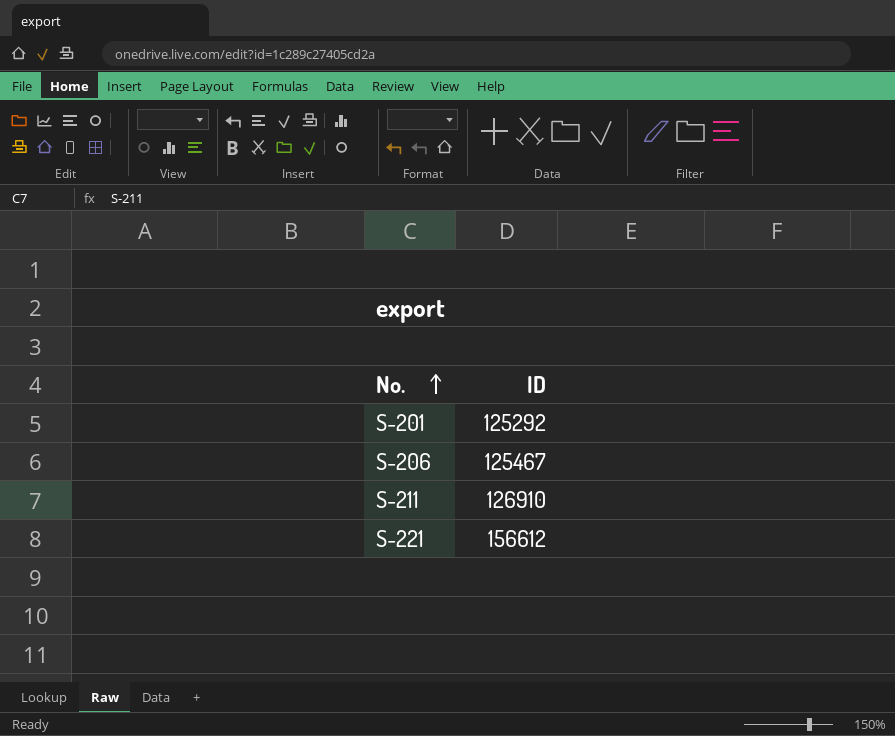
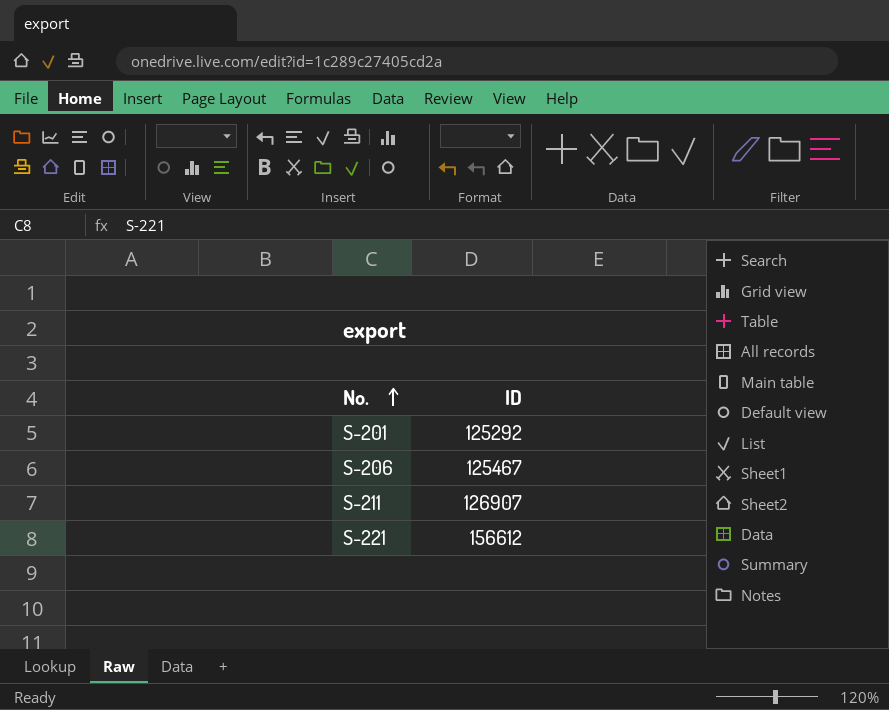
S-211 | ID: 126910 -> 126907

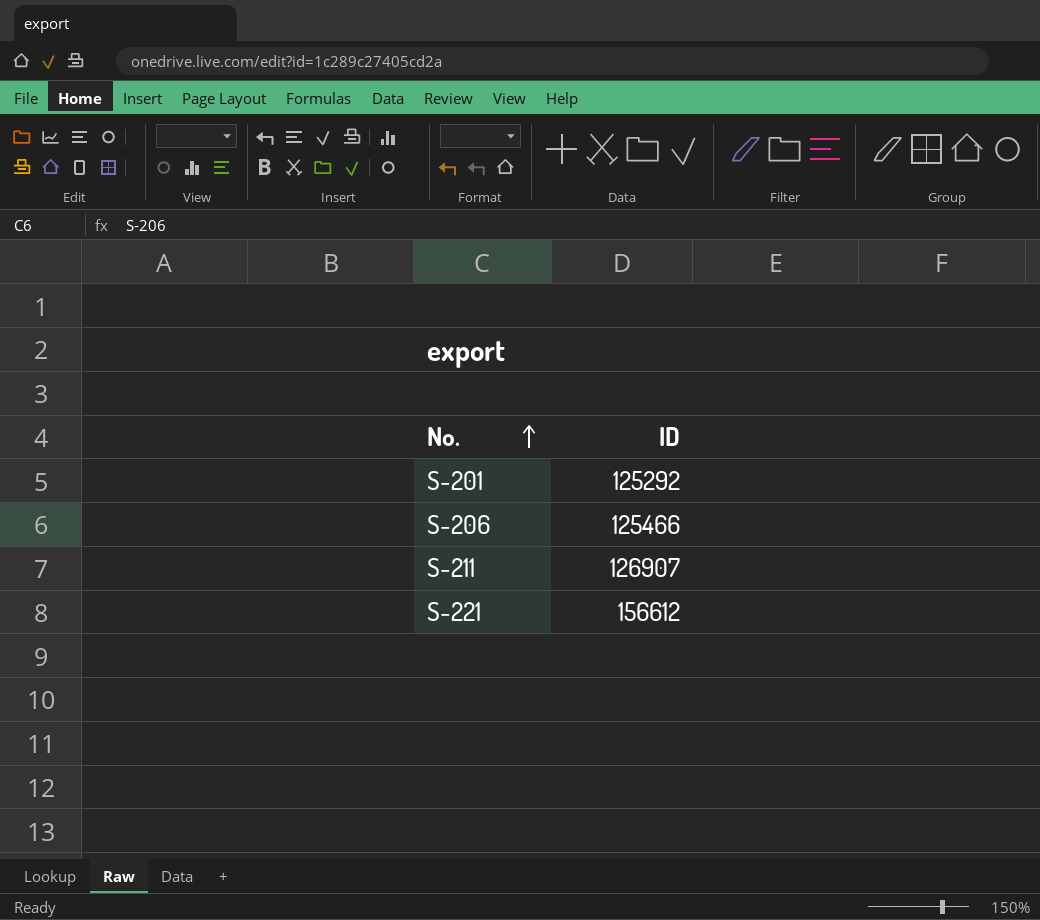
S-206 | ID: 125467 -> 125466

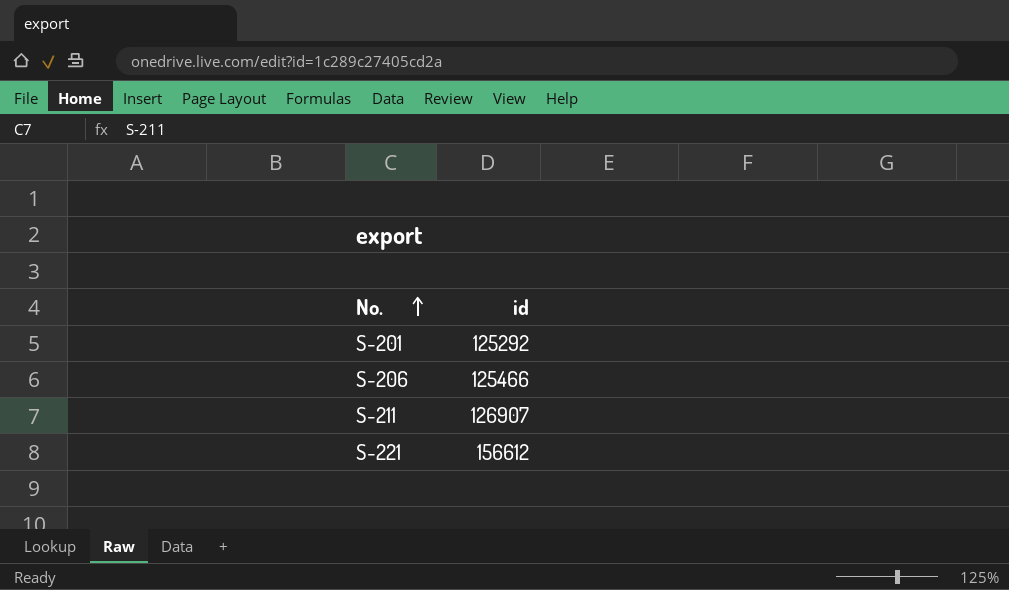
column name: ID -> id

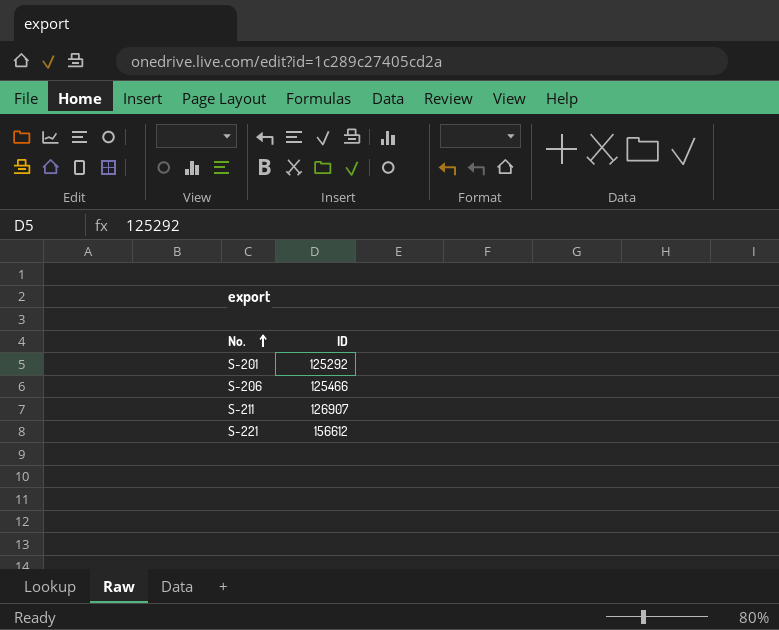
column name: id -> ID

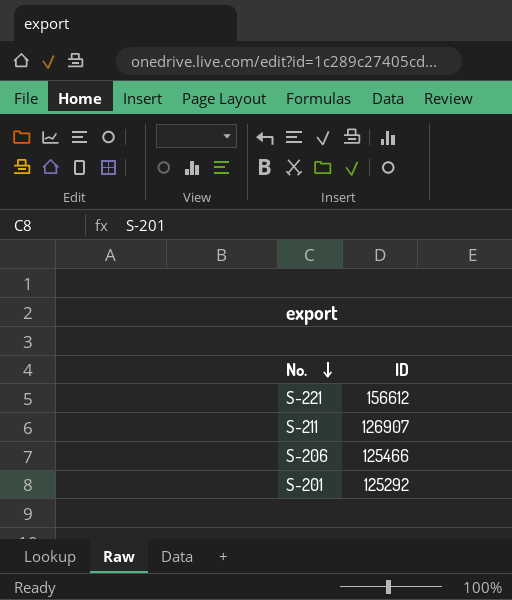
row order: No. ascending -> No. descending

